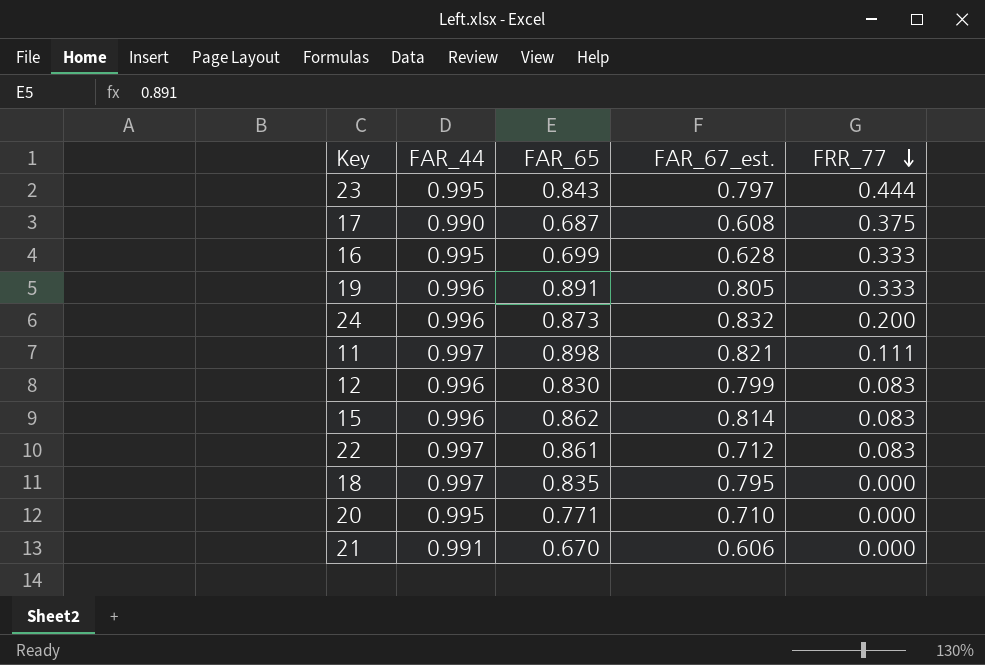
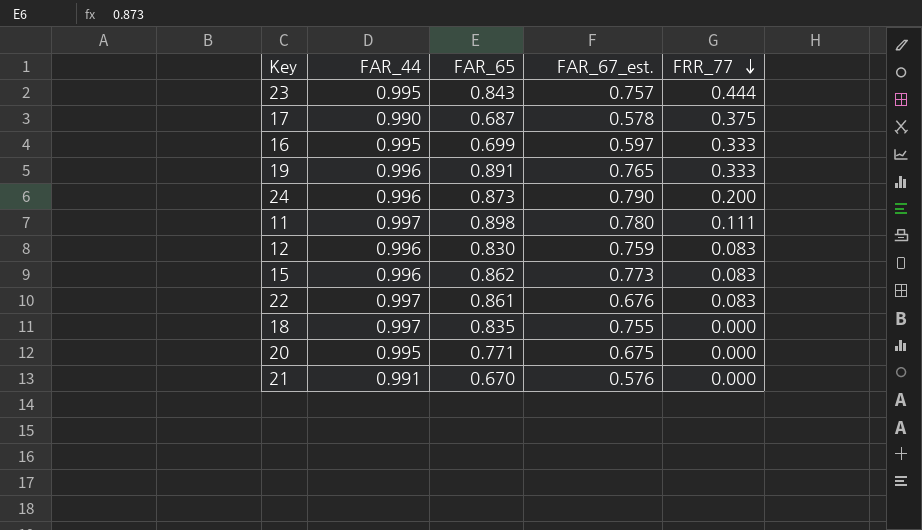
23 | FAR_67_est.: 0.797 -> 0.757
17 | FAR_67_est.: 0.608 -> 0.578
16 | FAR_67_est.: 0.628 -> 0.597
19 | FAR_67_est.: 0.805 -> 0.765
24 | FAR_67_est.: 0.832 -> 0.790
11 | FAR_67_est.: 0.821 -> 0.780
12 | FAR_67_est.: 0.799 -> 0.759
15 | FAR_67_est.: 0.814 -> 0.773
22 | FAR_67_est.: 0.712 -> 0.676
18 | FAR_67_est.: 0.795 -> 0.755
20 | FAR_67_est.: 0.710 -> 0.675
21 | FAR_67_est.: 0.606 -> 0.576

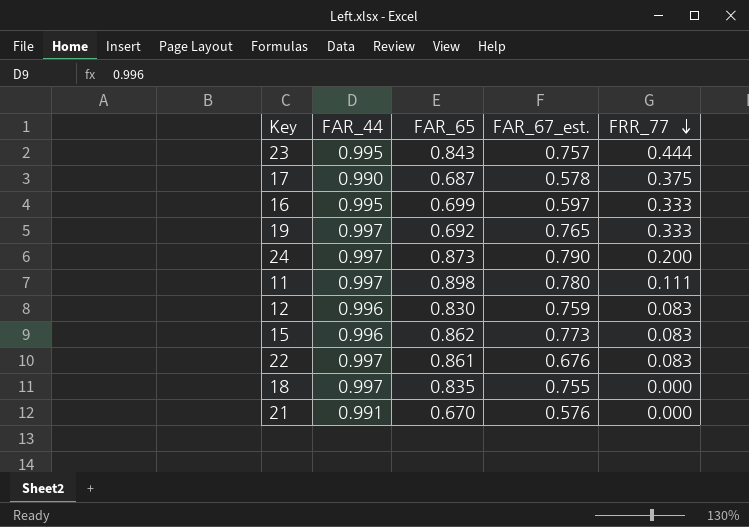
row 20: 0.995 | 0.771 | 0.675 | 0.000 -> none
19 | FAR_44: 0.996 -> 0.997
19 | FAR_65: 0.891 -> 0.692
24 | FAR_44: 0.996 -> 0.997

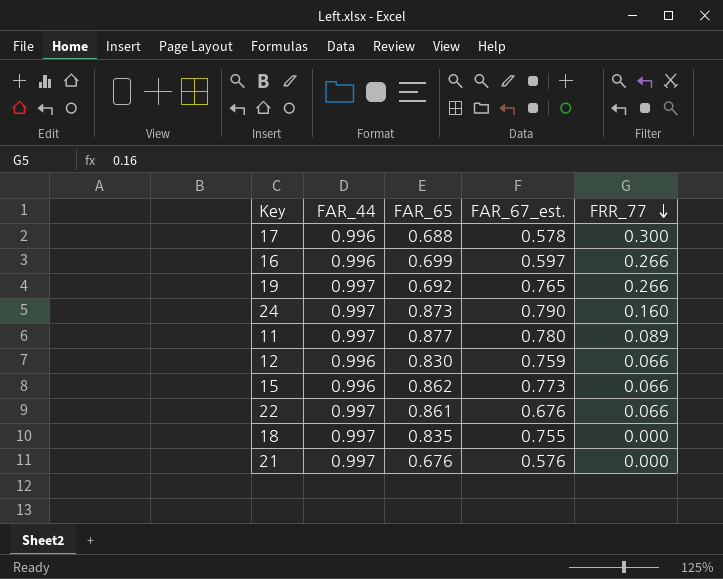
row 23: 0.995 | 0.843 | 0.757 | 0.444 -> none
17 | FAR_44: 0.990 -> 0.996
17 | FAR_65: 0.687 -> 0.688
17 | FRR_77: 0.375 -> 0.300
16 | FAR_44: 0.995 -> 0.996
16 | FRR_77: 0.333 -> 0.266
19 | FRR_77: 0.333 -> 0.266
24 | FRR_77: 0.200 -> 0.160
11 | FAR_65: 0.898 -> 0.877
11 | FRR_77: 0.111 -> 0.089
12 | FRR_77: 0.083 -> 0.066
15 | FRR_77: 0.083 -> 0.066
22 | FRR_77: 0.083 -> 0.066
21 | FAR_44: 0.991 -> 0.997
21 | FAR_65: 0.670 -> 0.676

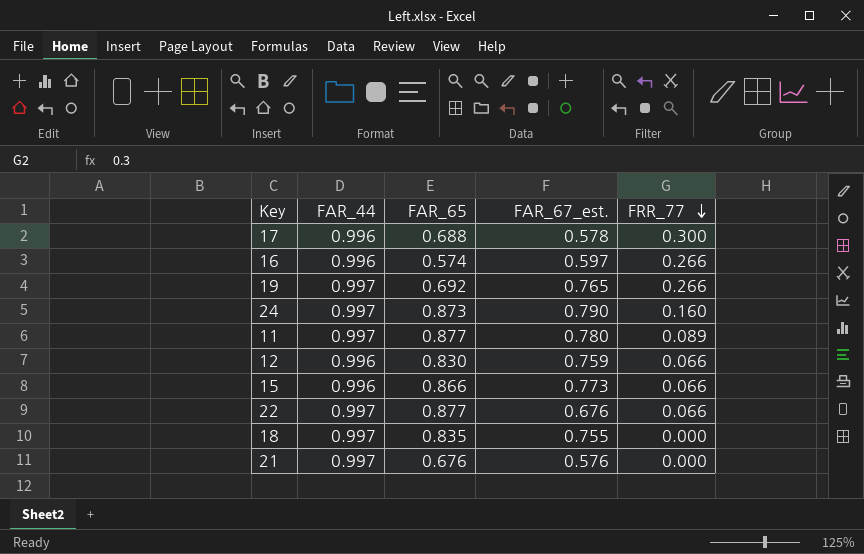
16 | FAR_65: 0.699 -> 0.574
15 | FAR_65: 0.862 -> 0.866
22 | FAR_65: 0.861 -> 0.877

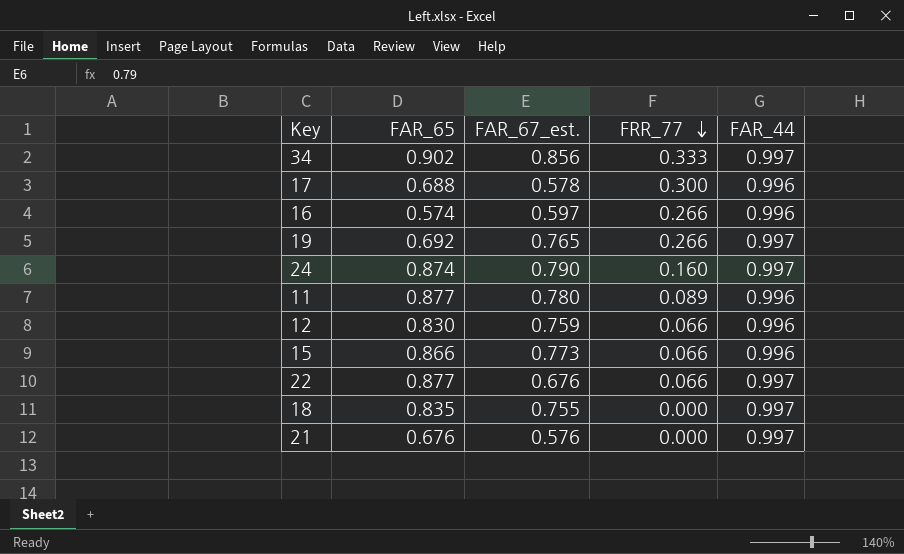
column FAR_44 | position: 2 -> 5
row 34: none -> 0.902 | 0.856 | 0.333 | 0.997
24 | FAR_65: 0.873 -> 0.874
11 | FAR_44: 0.997 -> 0.996

